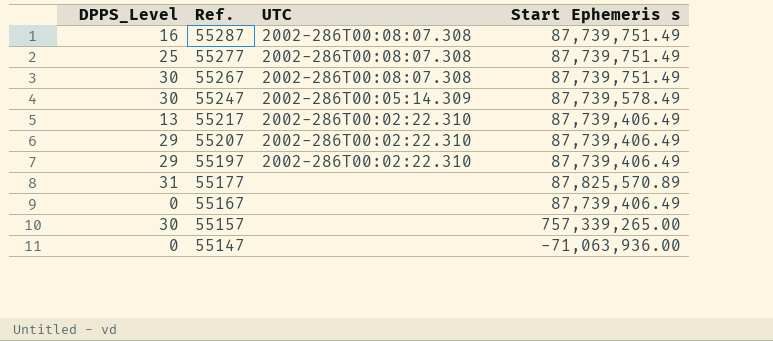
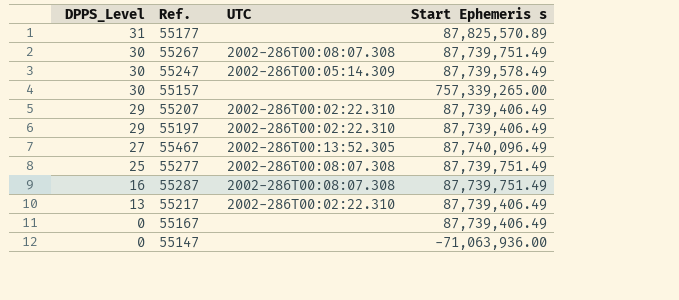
row order: Ref. descending -> DPPS_Level descending
row 55467: none -> 27 | 2002-286T00:13:52.305 | 87,740,096.49

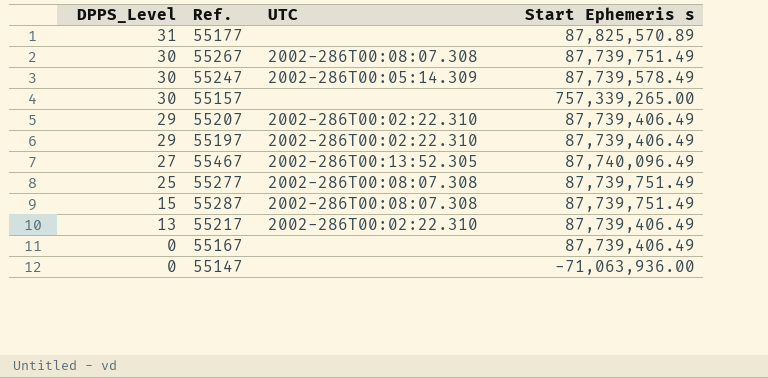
55287 | DPPS_Level: 16 -> 15

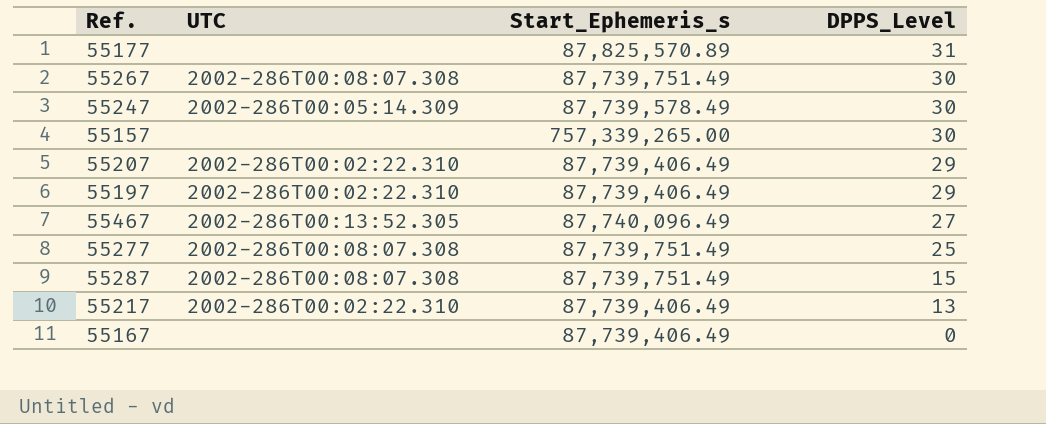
column name: Start Ephemeris s -> Start_Ephemeris_s
column DPPS_Level | position: 1 -> 4
row 55147: 0 | none | -71,063,936.00 -> none

